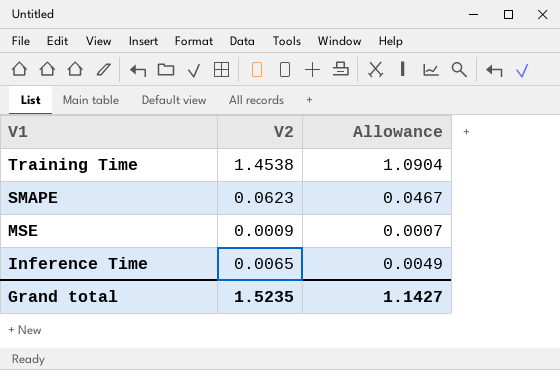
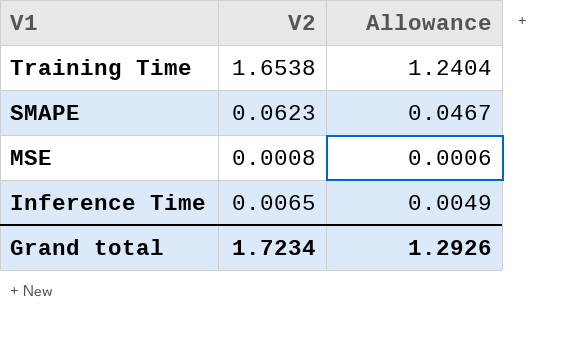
Training Time | V2: 1.4538 -> 1.6538
Training Time | Allowance: 1.0904 -> 1.2404
MSE | V2: 0.0009 -> 0.0008
MSE | Allowance: 0.0007 -> 0.0006
Grand total | V2: 1.5235 -> 1.7234
Grand total | Allowance: 1.1427 -> 1.2926

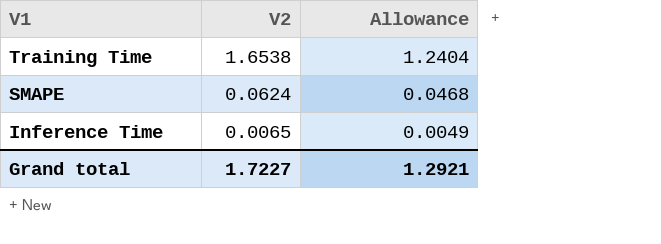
row MSE: 0.0008 | 0.0006 -> none
SMAPE | V2: 0.0623 -> 0.0624
SMAPE | Allowance: 0.0467 -> 0.0468
Grand total | V2: 1.7234 -> 1.7227
Grand total | Allowance: 1.2926 -> 1.2921

